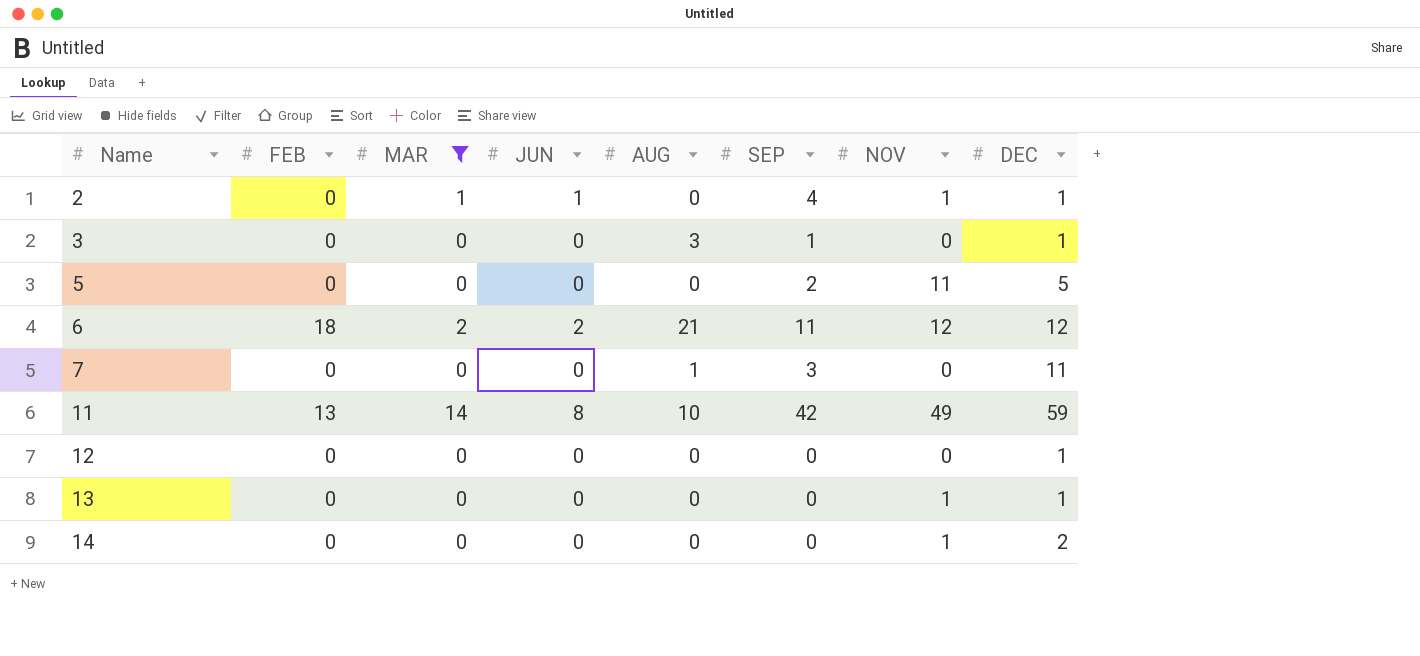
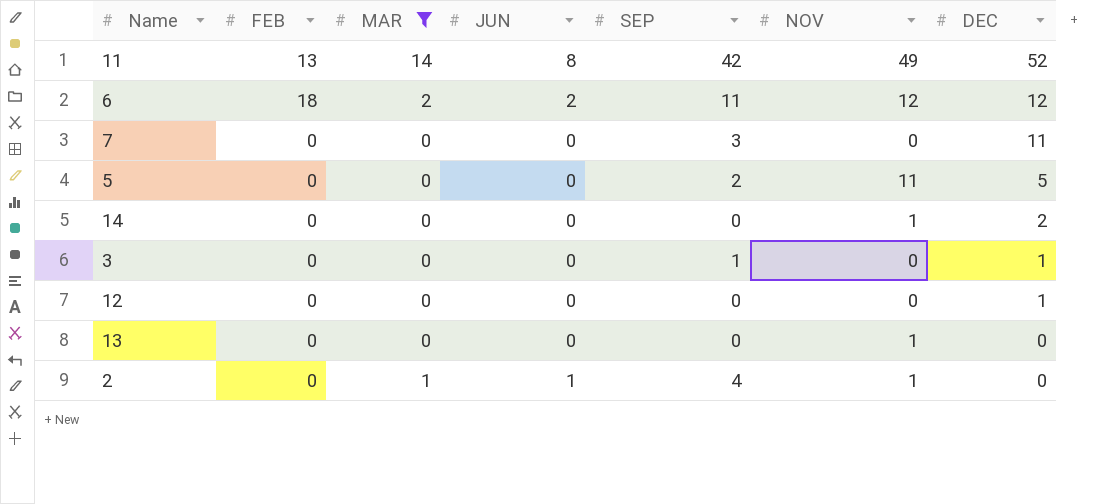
row order: Name ascending -> DEC descending
column AUG | position: 5 -> none
11 | DEC: 59 -> 52
13 | DEC: 1 -> 0
2 | DEC: 1 -> 0

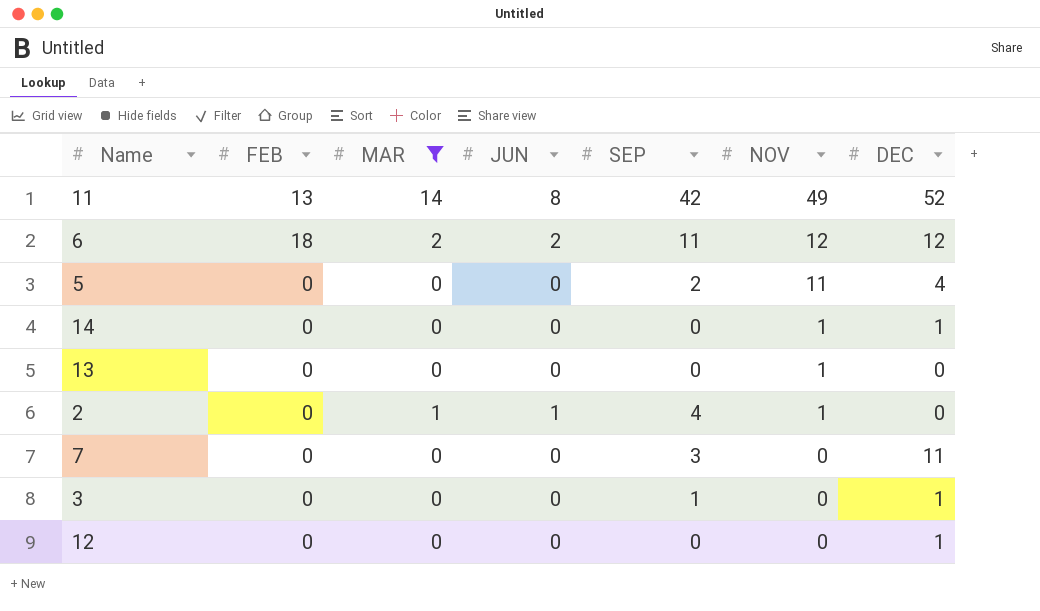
row order: DEC descending -> NOV descending
5 | DEC: 5 -> 4
14 | DEC: 2 -> 1

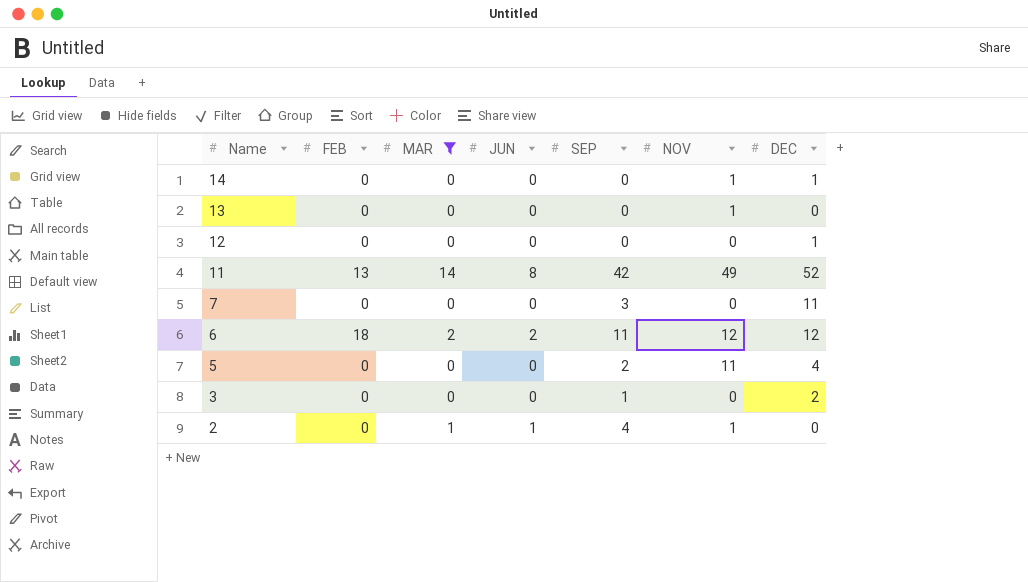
row order: NOV descending -> Name descending
3 | DEC: 1 -> 2

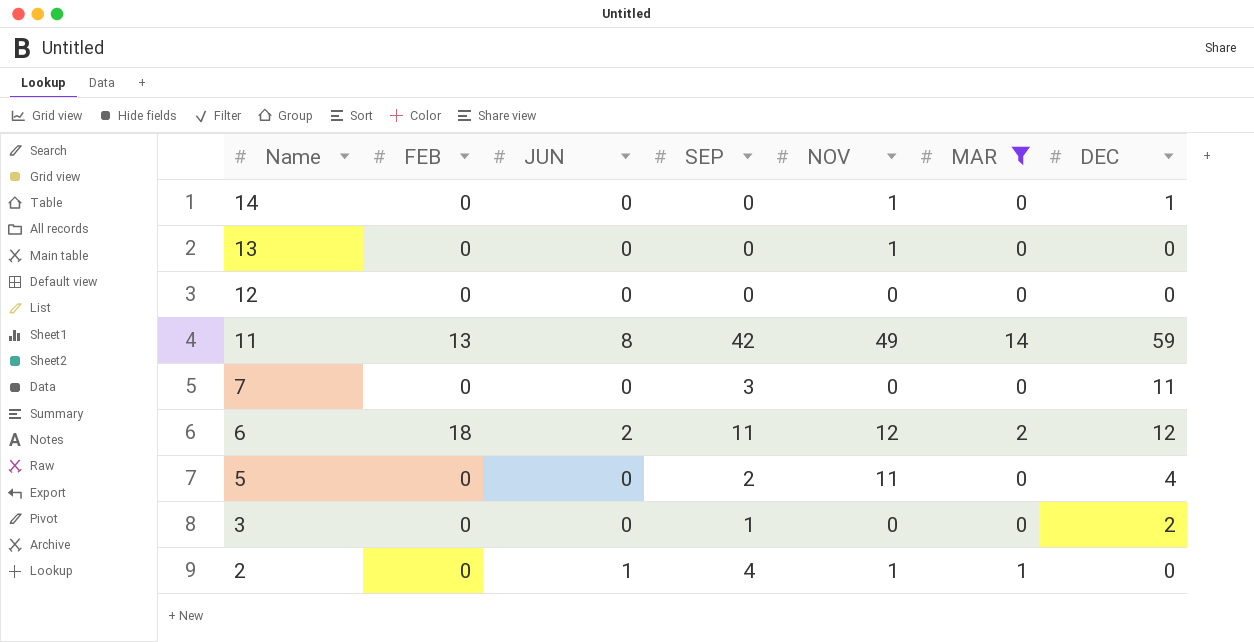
column MAR | position: 3 -> 6
12 | DEC: 1 -> 0
11 | DEC: 52 -> 59

